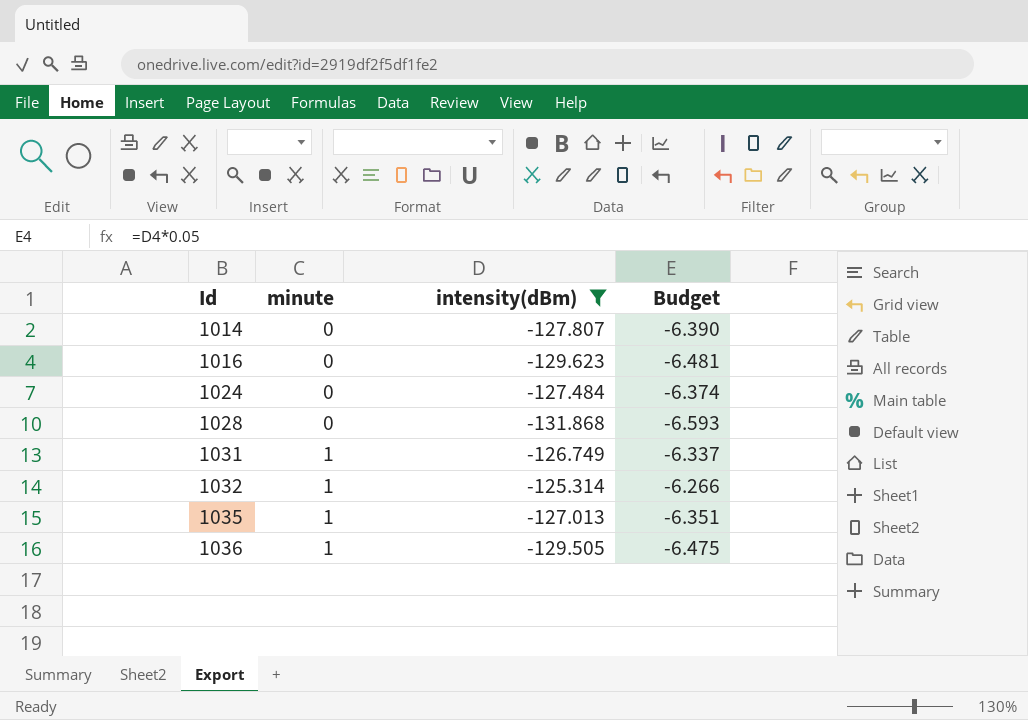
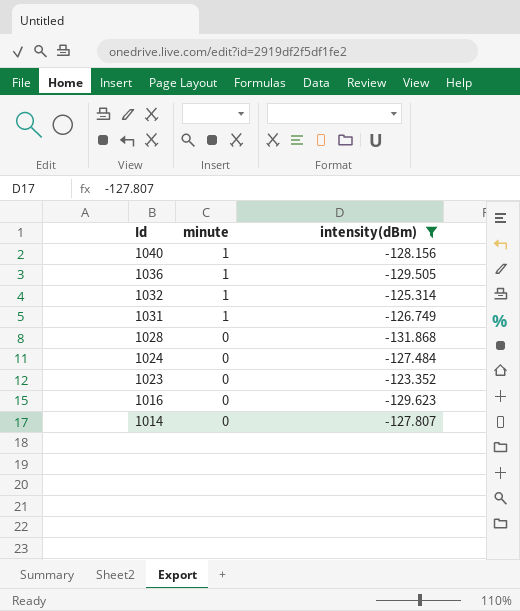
row order: Id ascending -> Id descending
column Budget | formula: [intensity(dBm)] * 0.05 -> none
row 1035: 1 | -127.013 | -6.351 -> none
row 1040: none -> 1 | -128.156
row 1023: none -> 0 | -123.352

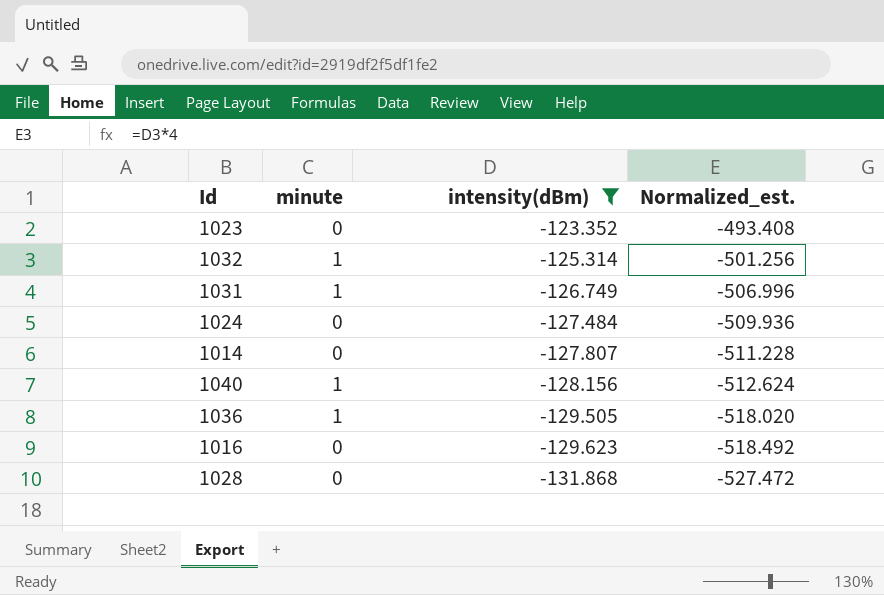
row order: Id descending -> intensity(dBm) descending
column Normalized_est. | formula: none -> [intensity(dBm)] * 4

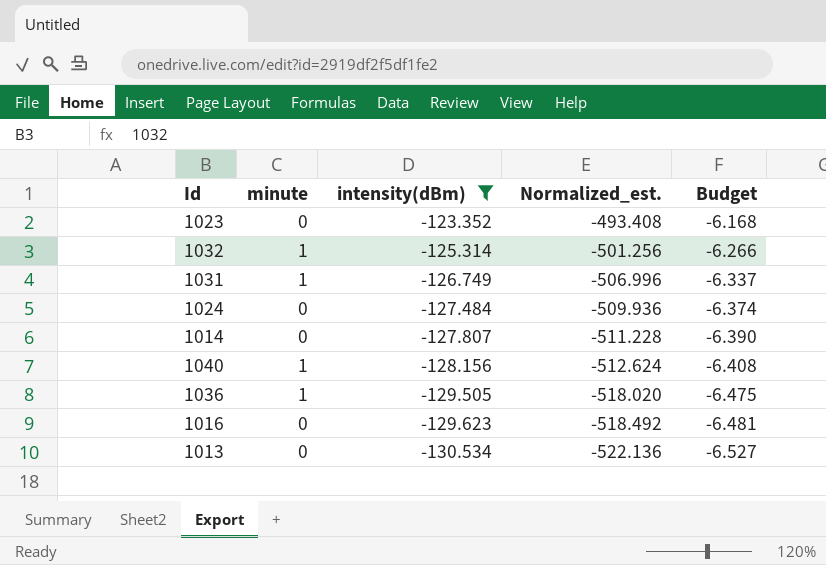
column Budget | formula: none -> [intensity(dBm)] * 0.05
row 1028: 0 | -131.868 | -527.472 -> none
row 1013: none -> 0 | -130.534 | -522.136 | -6.527

